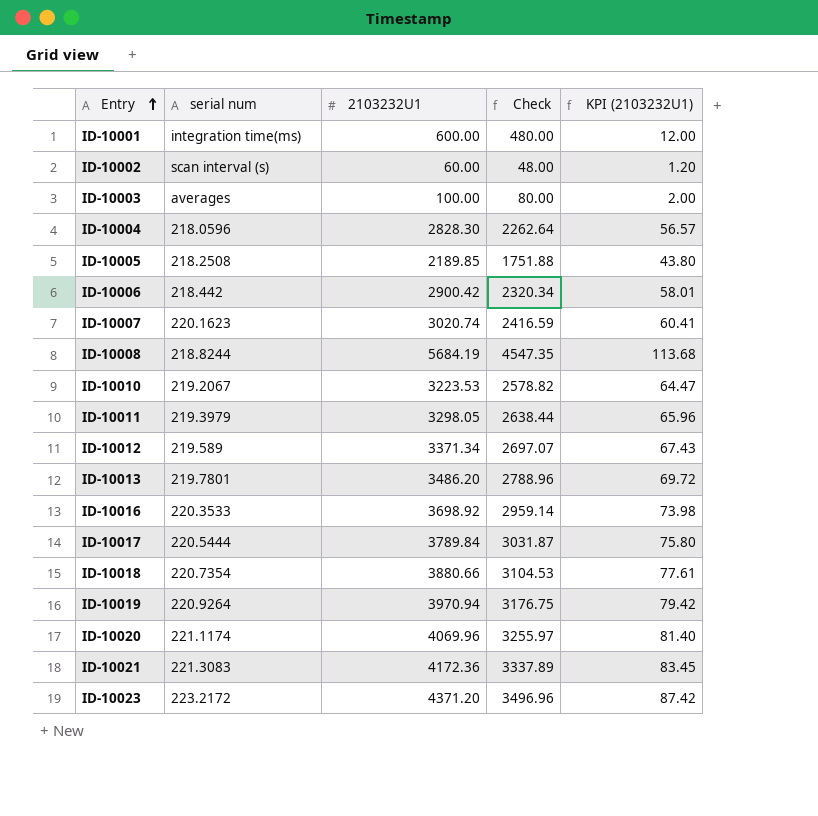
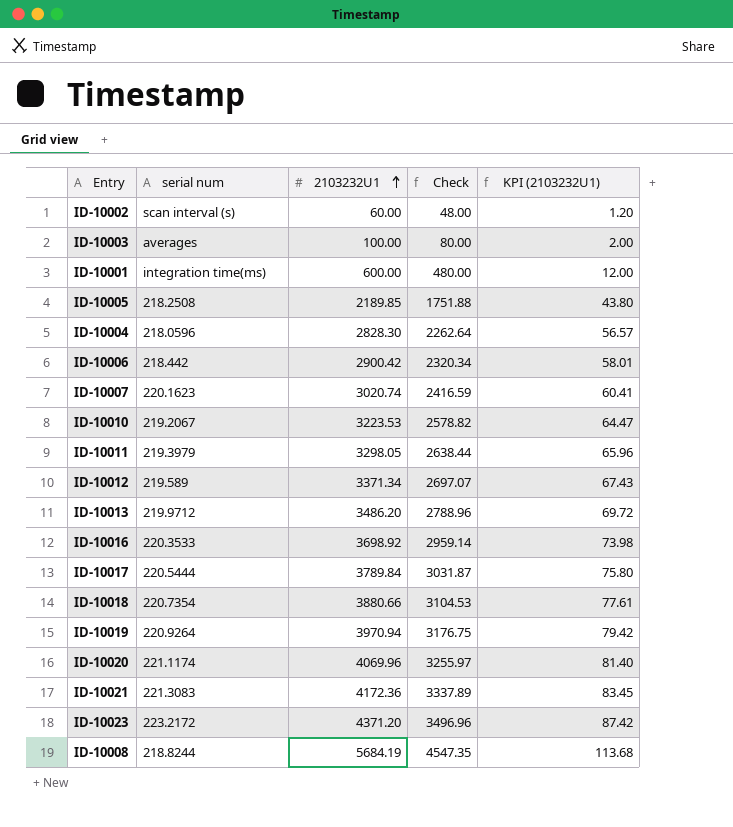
row order: Entry ascending -> 2103232U1 ascending
ID-10013 | serial num: 219.7801 -> 219.9712

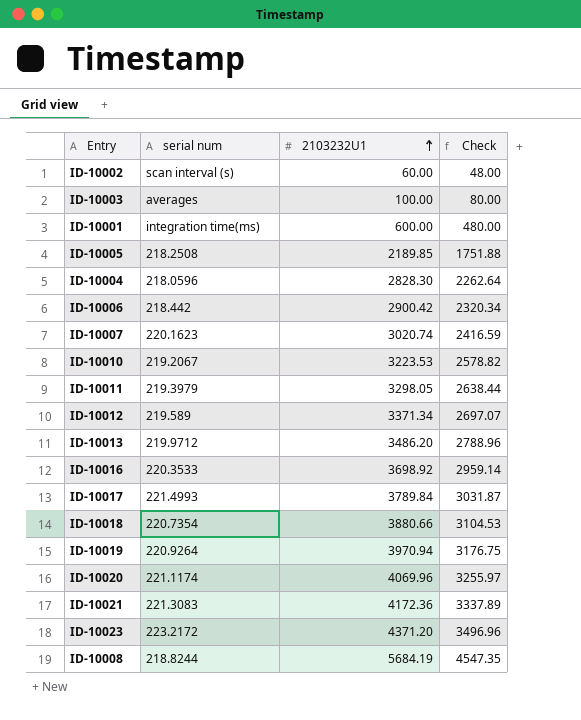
column KPI (2103232U1) | formula: [2103232U1] * 0.02 -> none
ID-10017 | serial num: 220.5444 -> 221.4993

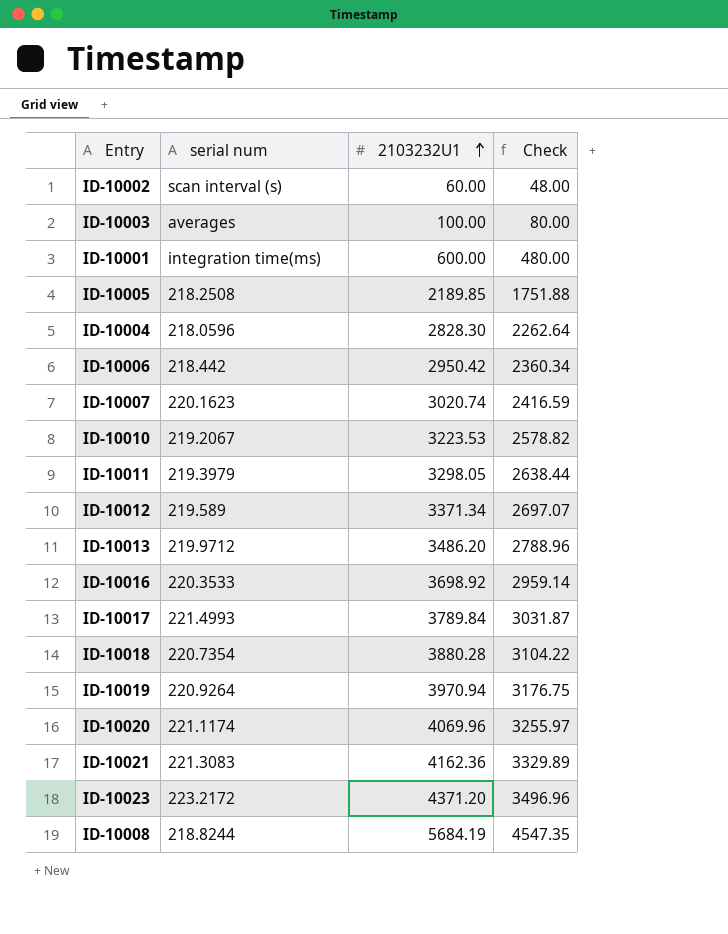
ID-10006 | 2103232U1: 2900.42 -> 2950.42
ID-10006 | Check: 2320.34 -> 2360.34
ID-10018 | 2103232U1: 3880.66 -> 3880.28
ID-10018 | Check: 3104.53 -> 3104.22
ID-10021 | 2103232U1: 4172.36 -> 4162.36
ID-10021 | Check: 3337.89 -> 3329.89

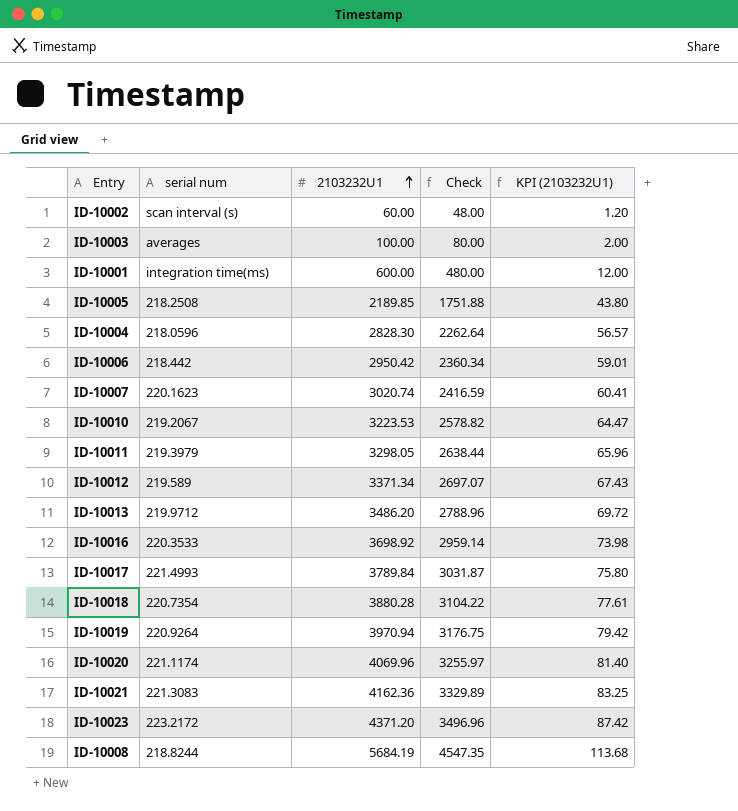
column KPI (2103232U1) | formula: none -> [2103232U1] * 0.02

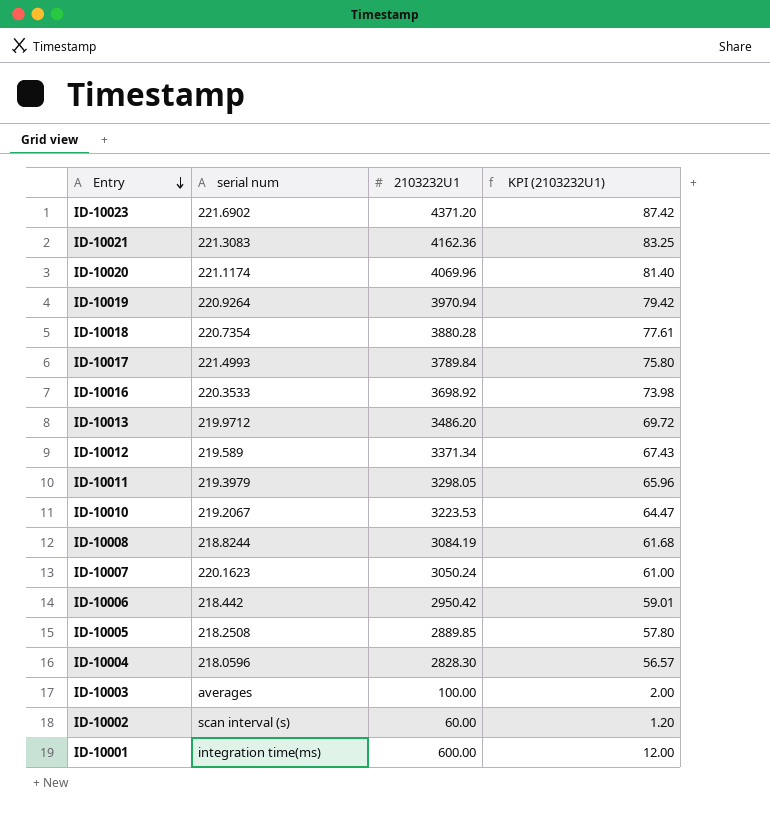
row order: 2103232U1 ascending -> Entry descending
column Check | formula: [2103232U1] * 0.8 -> none
ID-10023 | serial num: 223.2172 -> 221.6902
ID-10008 | 2103232U1: 5684.19 -> 3084.19
ID-10008 | KPI (2103232U1): 113.68 -> 61.68
ID-10007 | 2103232U1: 3020.74 -> 3050.24
ID-10007 | KPI (2103232U1): 60.41 -> 61.00
ID-10005 | 2103232U1: 2189.85 -> 2889.85
ID-10005 | KPI (2103232U1): 43.80 -> 57.80

